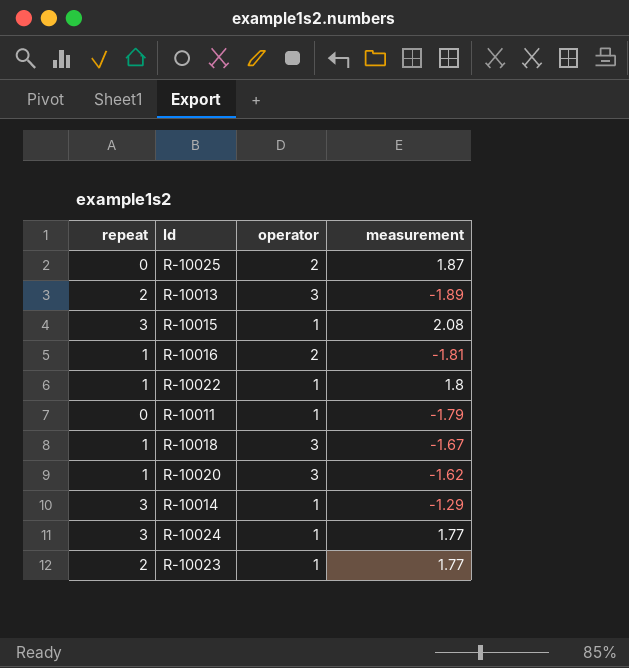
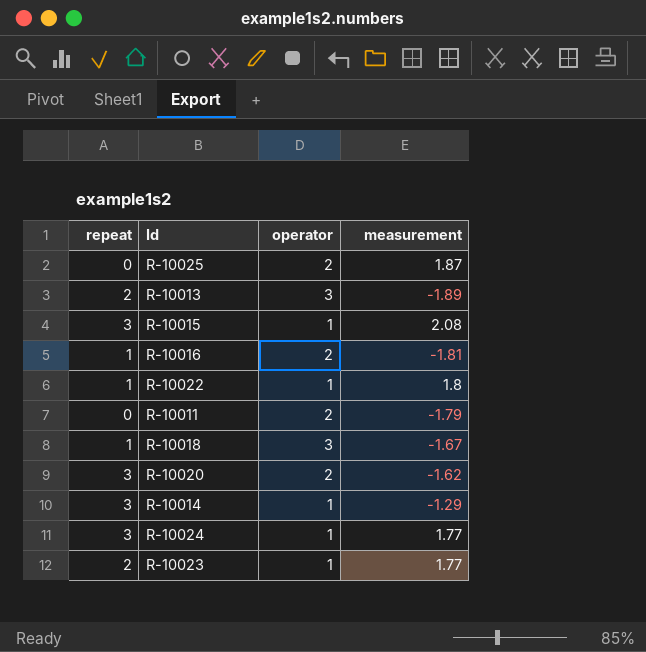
R-10011 | operator: 1 -> 2
R-10020 | repeat: 1 -> 3
R-10020 | operator: 3 -> 2

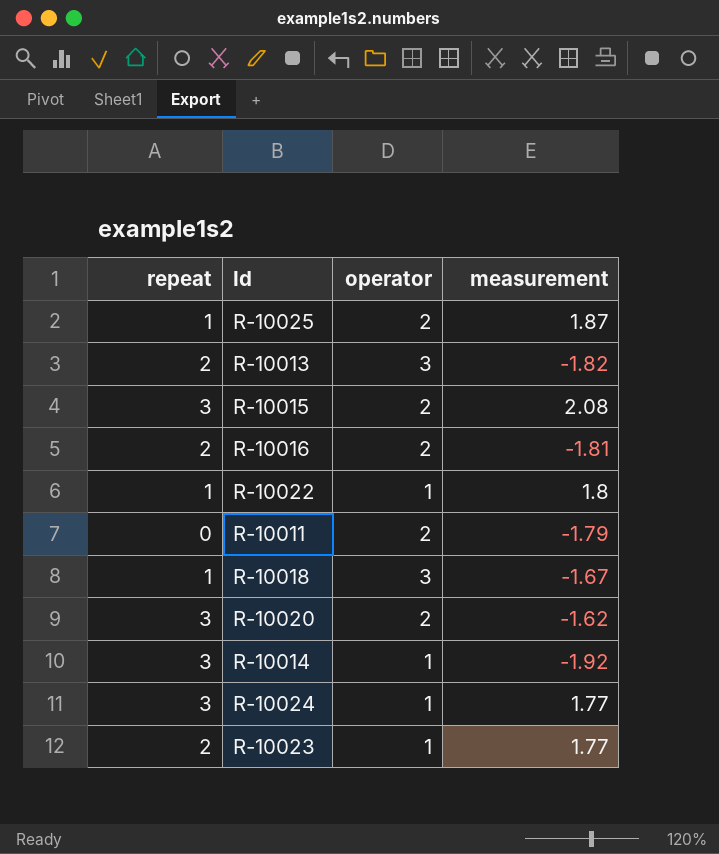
R-10025 | repeat: 0 -> 1
R-10013 | measurement: -1.89 -> -1.82
R-10015 | operator: 1 -> 2
R-10016 | repeat: 1 -> 2
R-10014 | measurement: -1.29 -> -1.92

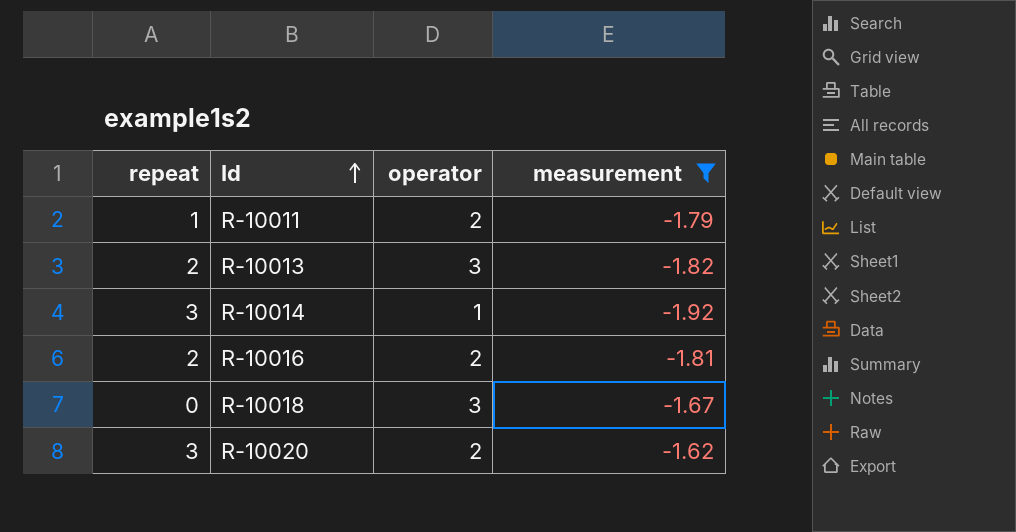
filter: none -> measurement <= -1.62
row order: none -> Id ascending
R-10011 | repeat: 0 -> 1
R-10018 | repeat: 1 -> 0

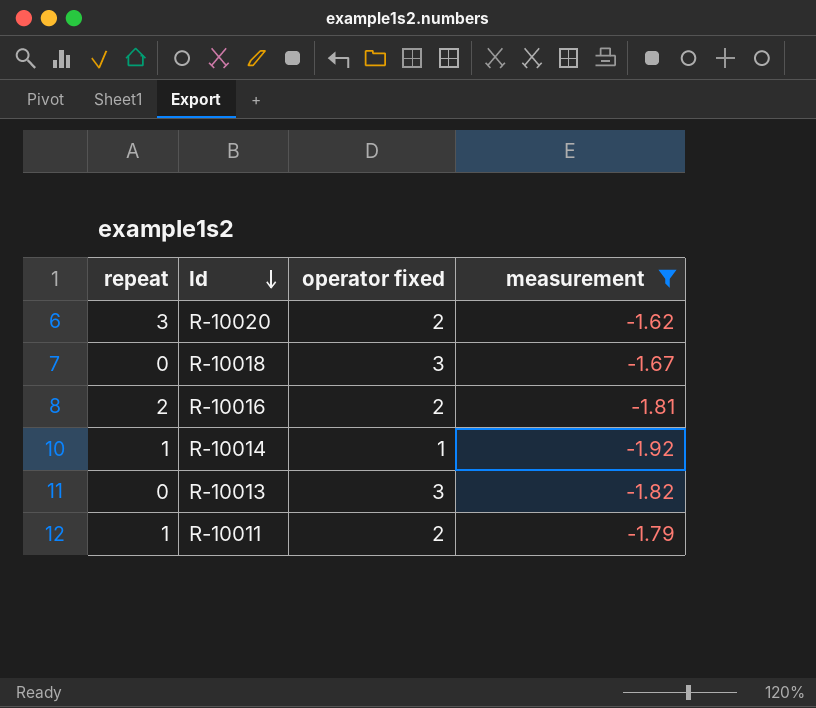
row order: Id ascending -> Id descending
column name: operator -> operator fixed
R-10014 | repeat: 3 -> 1
R-10013 | repeat: 2 -> 0

